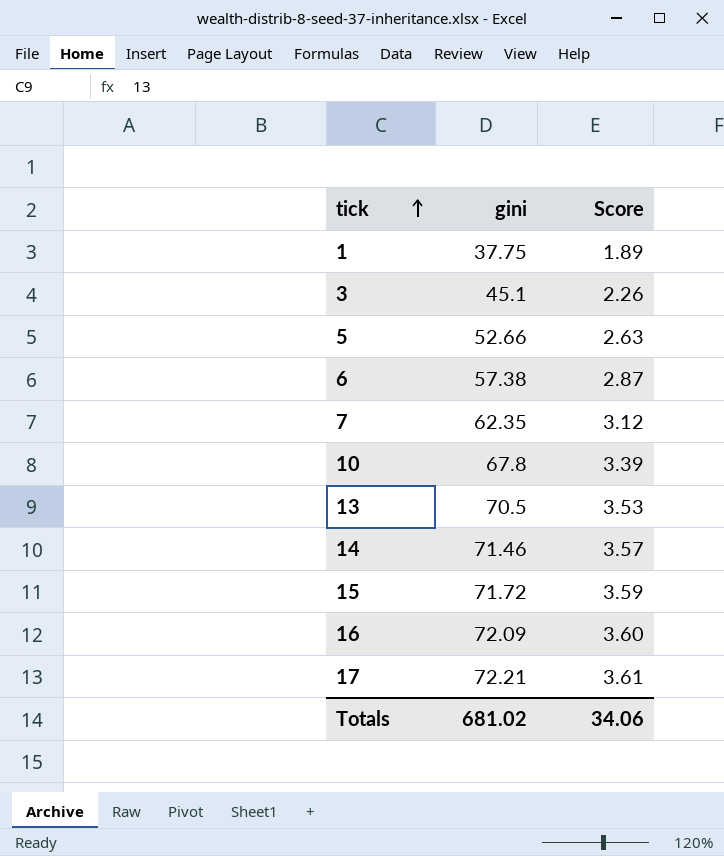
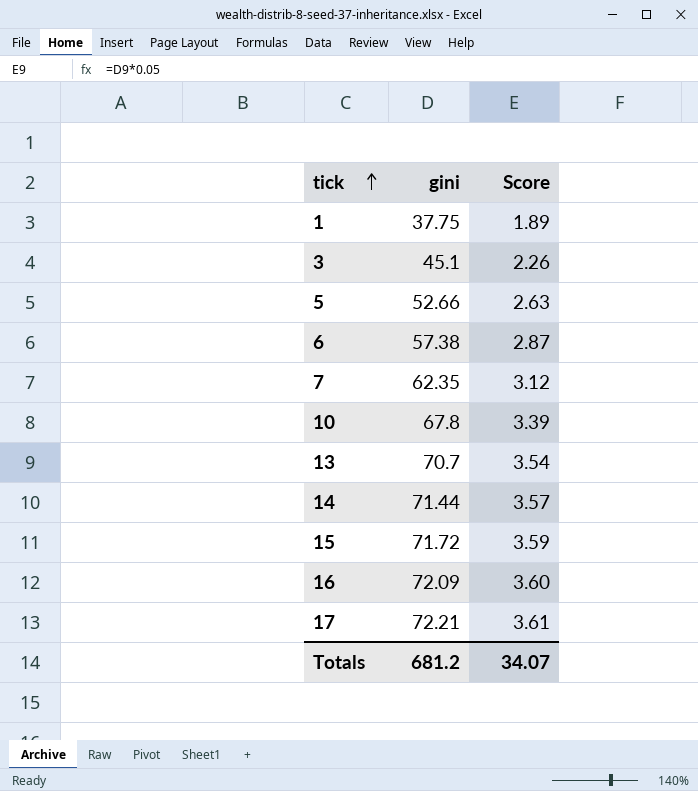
13 | gini: 70.5 -> 70.7
13 | Score: 3.53 -> 3.54
14 | gini: 71.46 -> 71.44
Totals | gini: 681.02 -> 681.2
Totals | Score: 34.06 -> 34.07

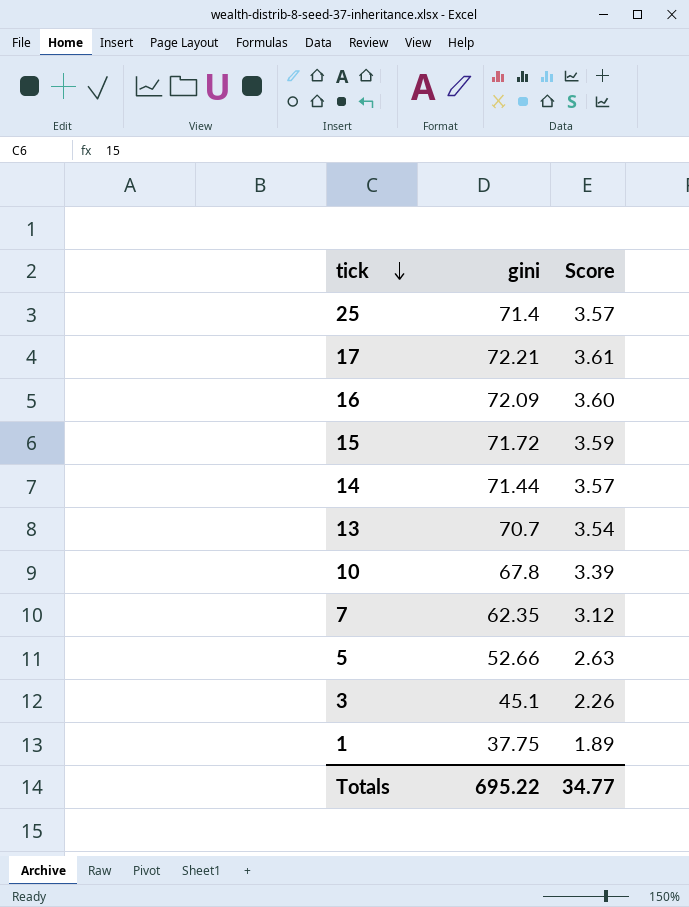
row order: tick ascending -> tick descending
row 6: 57.38 | 2.87 -> none
row 25: none -> 71.4 | 3.57
Totals | gini: 681.2 -> 695.22
Totals | Score: 34.07 -> 34.77

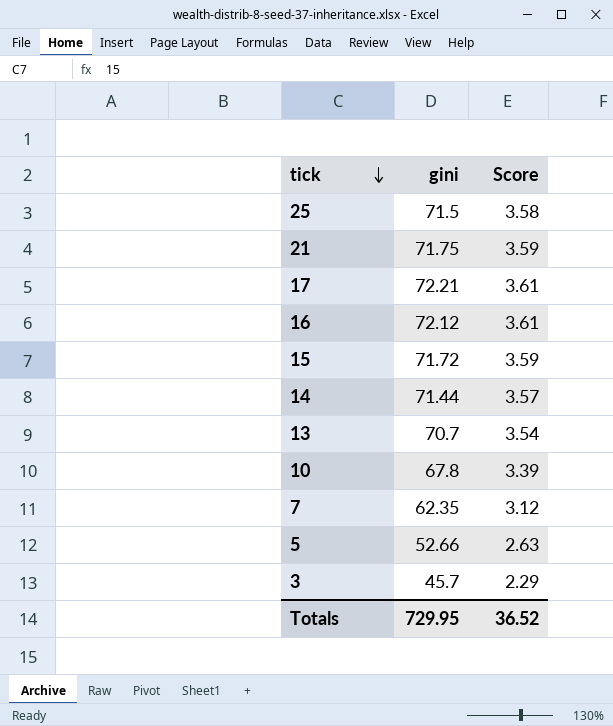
row 1: 37.75 | 1.89 -> none
25 | gini: 71.4 -> 71.5
25 | Score: 3.57 -> 3.58
row 21: none -> 71.75 | 3.59
16 | gini: 72.09 -> 72.12
16 | Score: 3.60 -> 3.61
3 | gini: 45.1 -> 45.7
3 | Score: 2.26 -> 2.29
Totals | gini: 695.22 -> 729.95
Totals | Score: 34.77 -> 36.52

